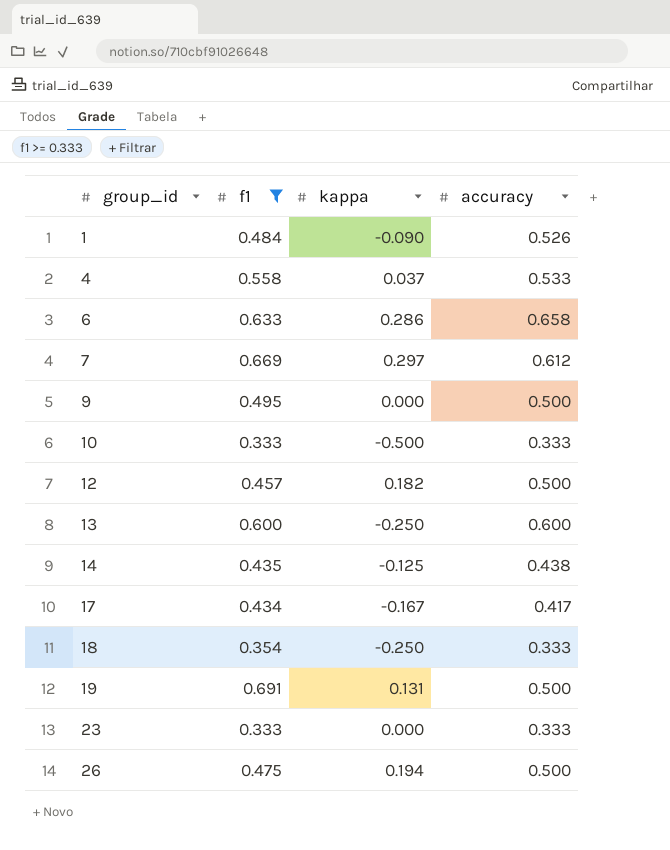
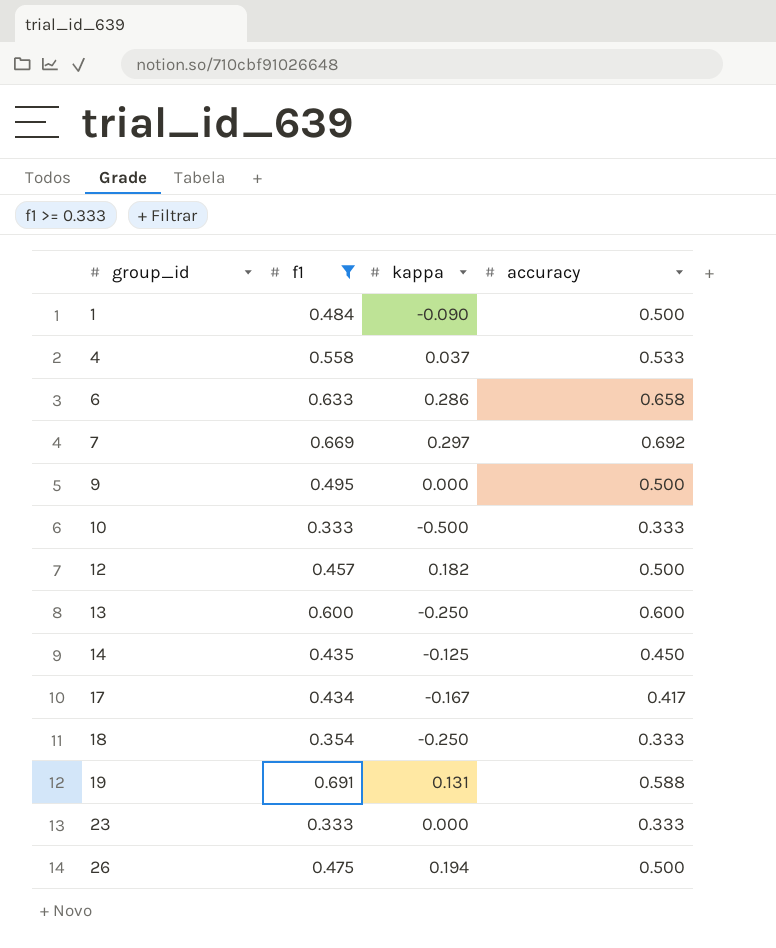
1 | accuracy: 0.526 -> 0.500
7 | accuracy: 0.612 -> 0.692
14 | accuracy: 0.438 -> 0.450
19 | accuracy: 0.500 -> 0.588

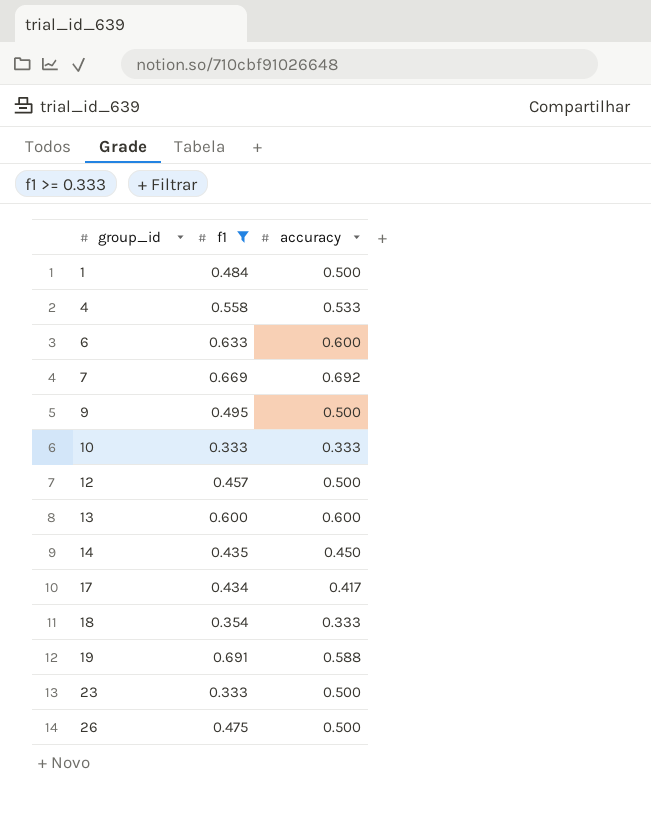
column kappa | position: 3 -> none
6 | accuracy: 0.658 -> 0.600
23 | accuracy: 0.333 -> 0.500

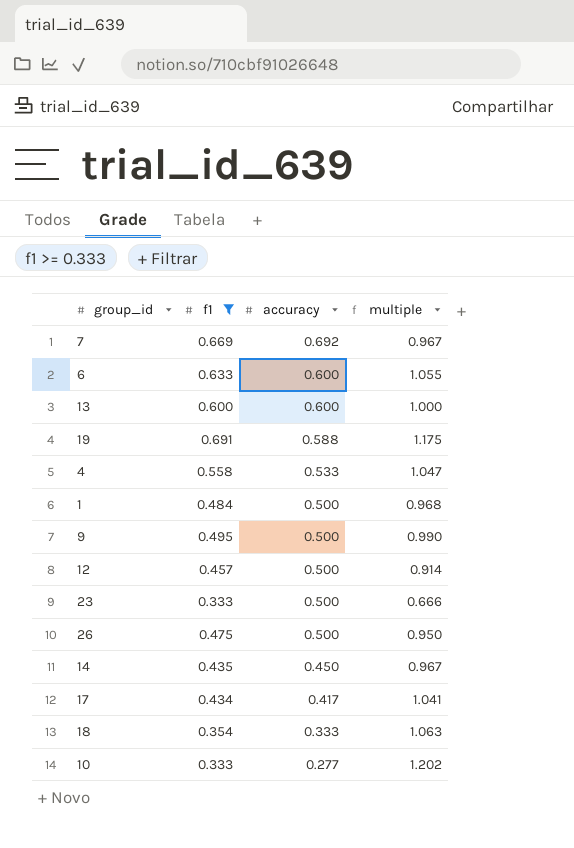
row order: group_id ascending -> accuracy descending
column multiple | formula: none -> [f1] / [accuracy]
10 | accuracy: 0.333 -> 0.277

